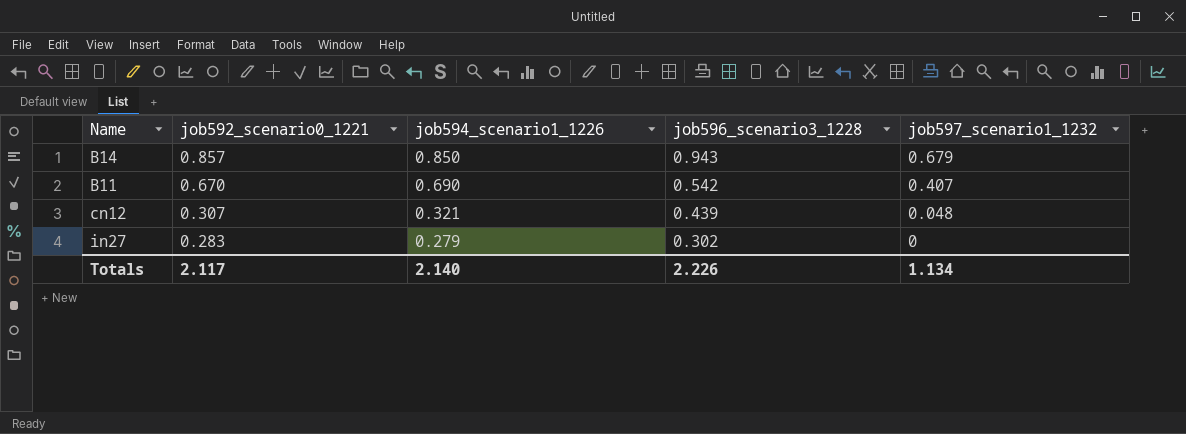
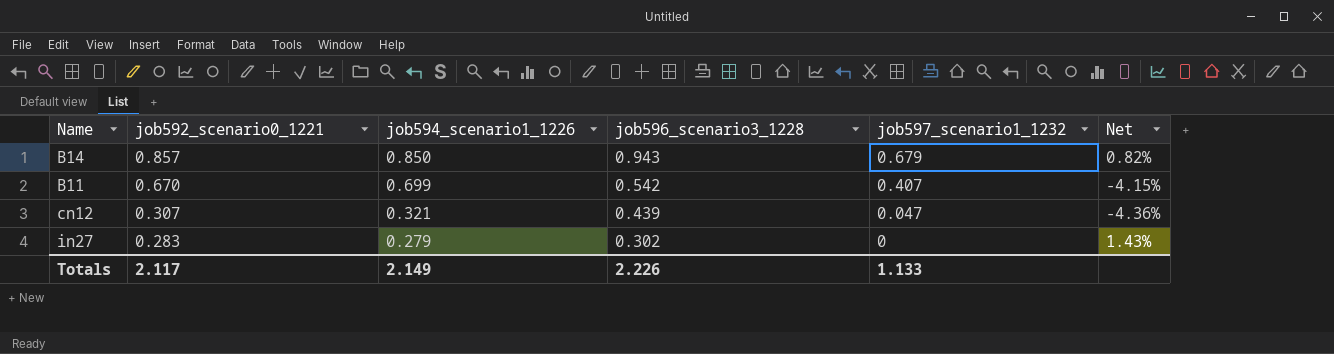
column Net | formula: none -> ([job592_scenario0_1221] - [job594_scenario1_1226]) / [job594_scenario1_1226]
B11 | job594_scenario1_1226: 0.690 -> 0.699
cn12 | job597_scenario1_1232: 0.048 -> 0.047
Totals | job594_scenario1_1226: 2.140 -> 2.149
Totals | job597_scenario1_1232: 1.134 -> 1.133

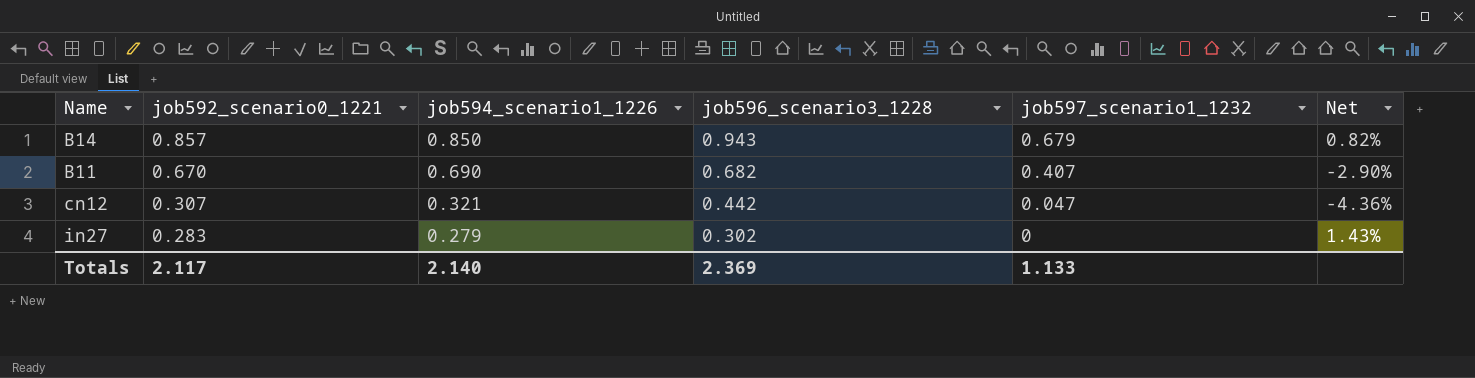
B11 | job594_scenario1_1226: 0.699 -> 0.690
B11 | job596_scenario3_1228: 0.542 -> 0.682
B11 | Net: -4.15% -> -2.90%
cn12 | job596_scenario3_1228: 0.439 -> 0.442
Totals | job594_scenario1_1226: 2.149 -> 2.140
Totals | job596_scenario3_1228: 2.226 -> 2.369

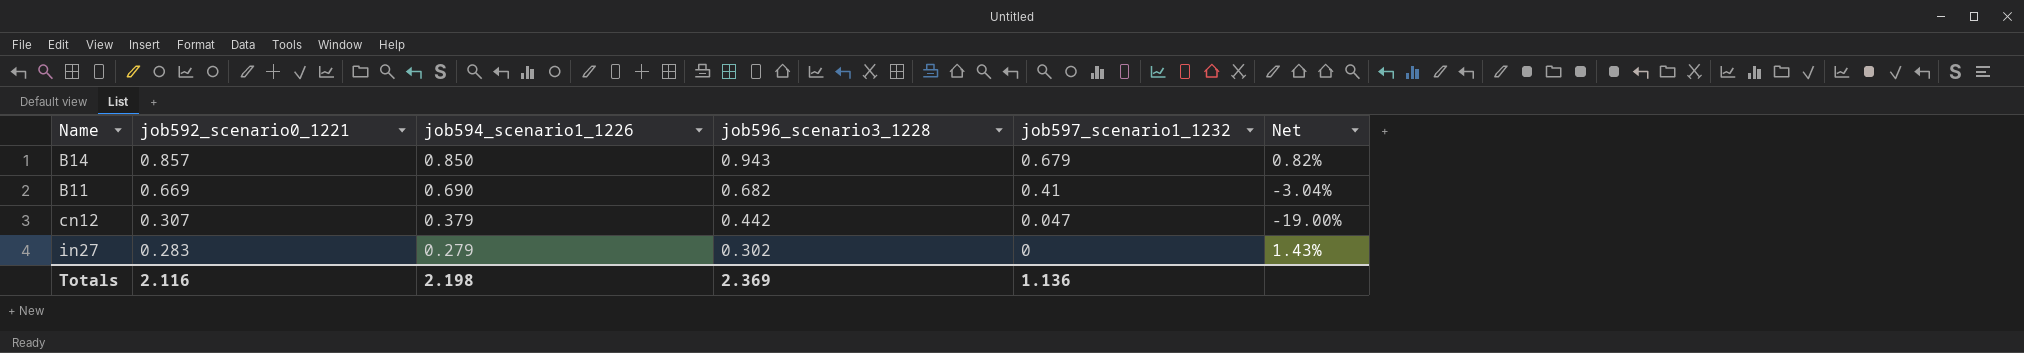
B11 | job592_scenario0_1221: 0.670 -> 0.669
B11 | job597_scenario1_1232: 0.407 -> 0.41
B11 | Net: -2.90% -> -3.04%
cn12 | job594_scenario1_1226: 0.321 -> 0.379
cn12 | Net: -4.36% -> -19.00%
Totals | job592_scenario0_1221: 2.117 -> 2.116
Totals | job594_scenario1_1226: 2.140 -> 2.198
Totals | job597_scenario1_1232: 1.133 -> 1.136

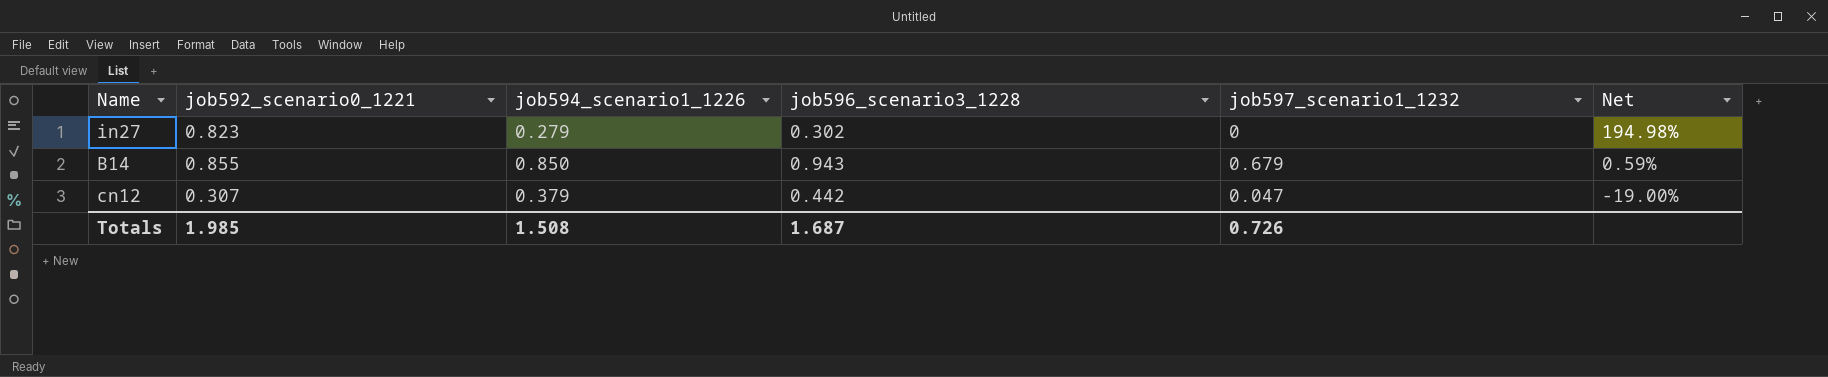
row order: job592_scenario0_1221 descending -> Net descending
row B11: 0.669 | 0.690 | 0.682 | 0.41 | -3.04% -> none
in27 | job592_scenario0_1221: 0.283 -> 0.823
in27 | Net: 1.43% -> 194.98%
B14 | job592_scenario0_1221: 0.857 -> 0.855
B14 | Net: 0.82% -> 0.59%
Totals | job592_scenario0_1221: 2.116 -> 1.985
Totals | job594_scenario1_1226: 2.198 -> 1.508
Totals | job596_scenario3_1228: 2.369 -> 1.687
Totals | job597_scenario1_1232: 1.136 -> 0.726

